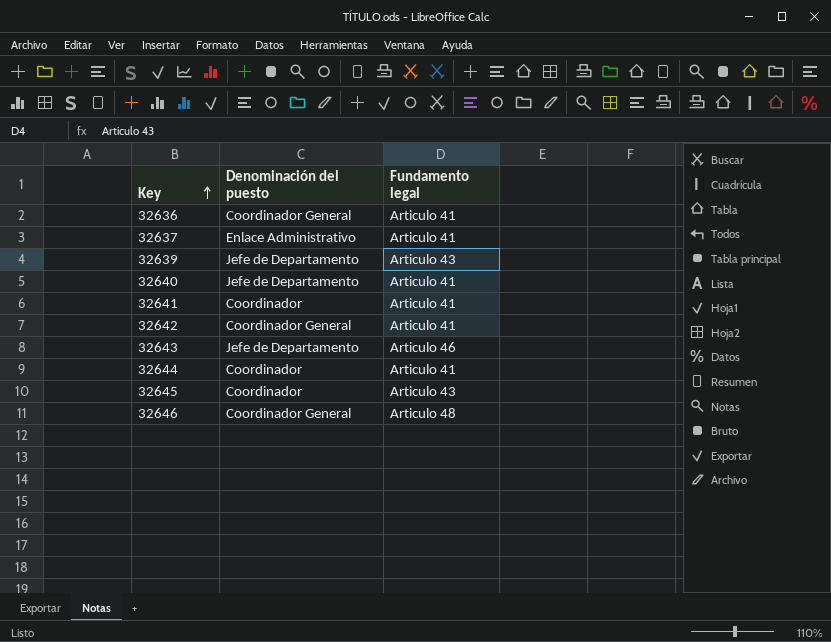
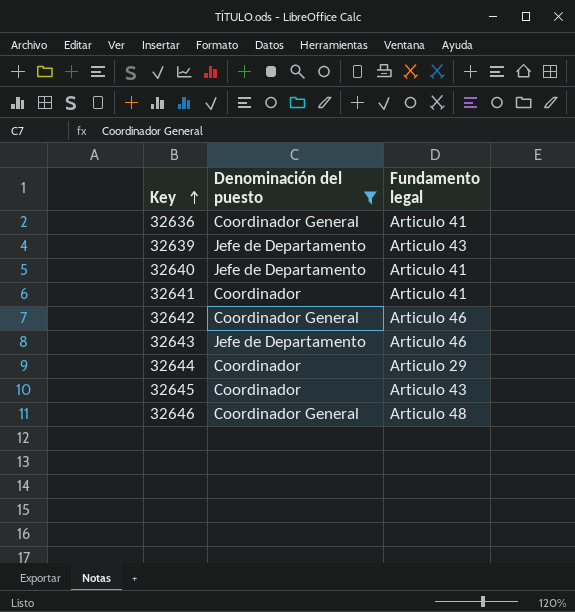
filter: none -> Denominación del puesto != Enlace Administrativo
32642 | Fundamento legal: Articulo 41 -> Articulo 46
32644 | Fundamento legal: Articulo 41 -> Articulo 29

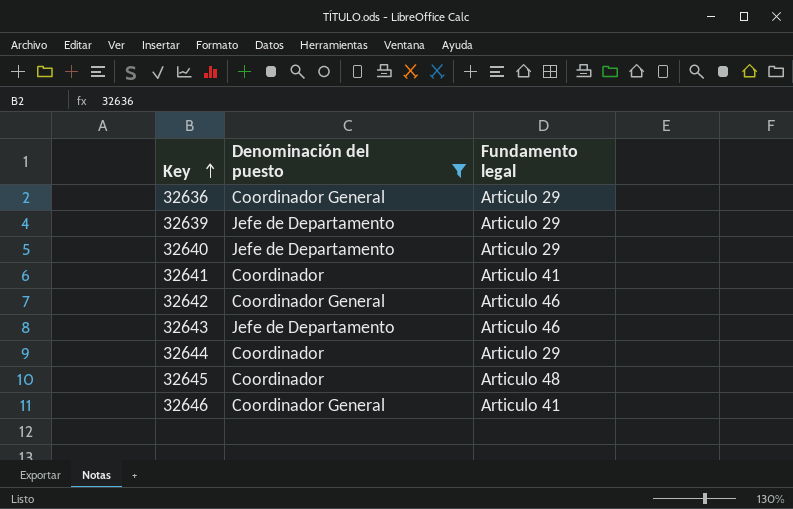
32636 | Fundamento legal: Articulo 41 -> Articulo 29
32639 | Fundamento legal: Articulo 43 -> Articulo 29
32640 | Fundamento legal: Articulo 41 -> Articulo 29
32645 | Fundamento legal: Articulo 43 -> Articulo 48
32646 | Fundamento legal: Articulo 48 -> Articulo 41

